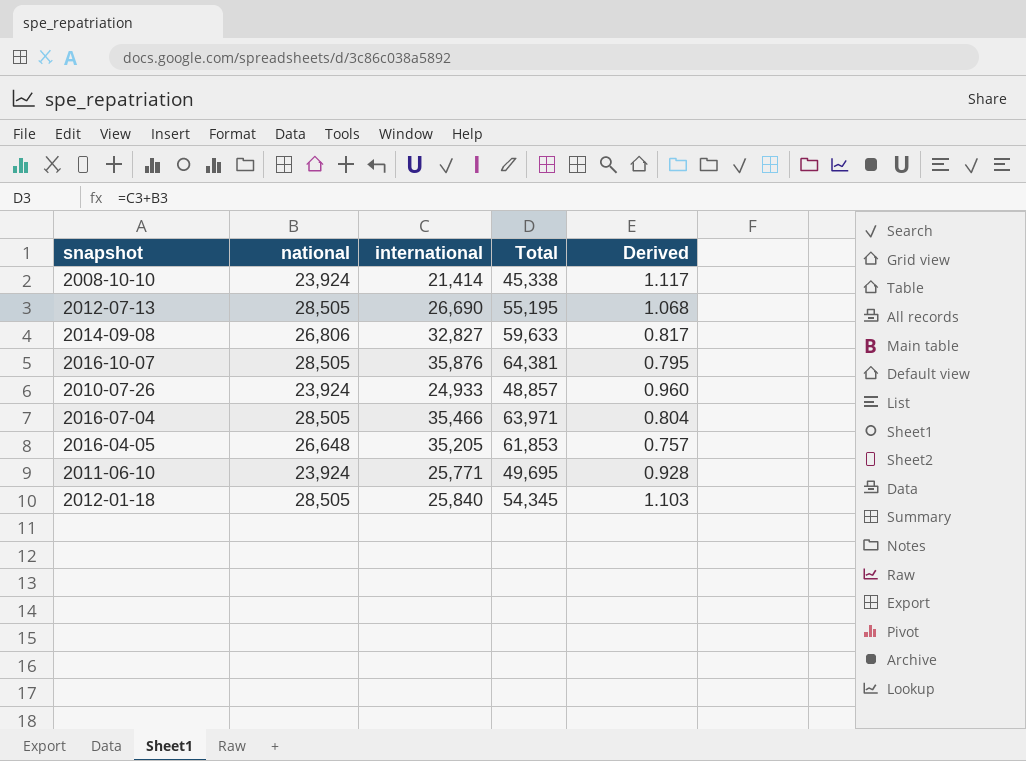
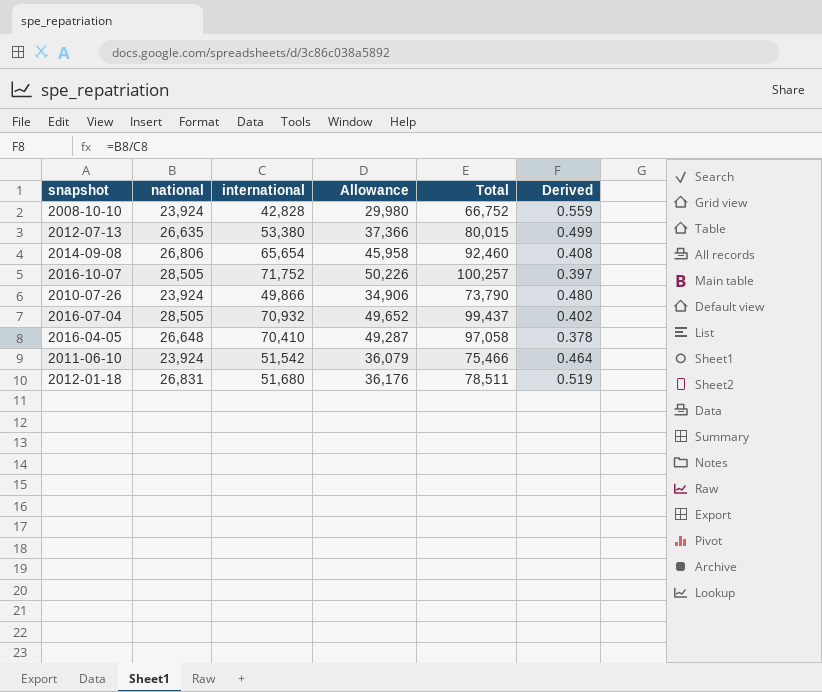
column Allowance | formula: none -> [international] * 0.7
2008-10-10 | international: 21,414 -> 42,828
2008-10-10 | Total: 45,338 -> 66,752
2008-10-10 | Derived: 1.117 -> 0.559
2012-07-13 | national: 28,505 -> 26,635
2012-07-13 | international: 26,690 -> 53,380
2012-07-13 | Total: 55,195 -> 80,015
2012-07-13 | Derived: 1.068 -> 0.499
2014-09-08 | international: 32,827 -> 65,654
2014-09-08 | Total: 59,633 -> 92,460
2014-09-08 | Derived: 0.817 -> 0.408
2016-10-07 | international: 35,876 -> 71,752
2016-10-07 | Total: 64,381 -> 100,257
2016-10-07 | Derived: 0.795 -> 0.397
2010-07-26 | international: 24,933 -> 49,866
2010-07-26 | Total: 48,857 -> 73,790
2010-07-26 | Derived: 0.960 -> 0.480
2016-07-04 | international: 35,466 -> 70,932
2016-07-04 | Total: 63,971 -> 99,437
2016-07-04 | Derived: 0.804 -> 0.402
2016-04-05 | international: 35,205 -> 70,410
2016-04-05 | Total: 61,853 -> 97,058
2016-04-05 | Derived: 0.757 -> 0.378
2011-06-10 | international: 25,771 -> 51,542
2011-06-10 | Total: 49,695 -> 75,466
2011-06-10 | Derived: 0.928 -> 0.464
2012-01-18 | national: 28,505 -> 26,831
2012-01-18 | international: 25,840 -> 51,680
2012-01-18 | Total: 54,345 -> 78,511
2012-01-18 | Derived: 1.103 -> 0.519

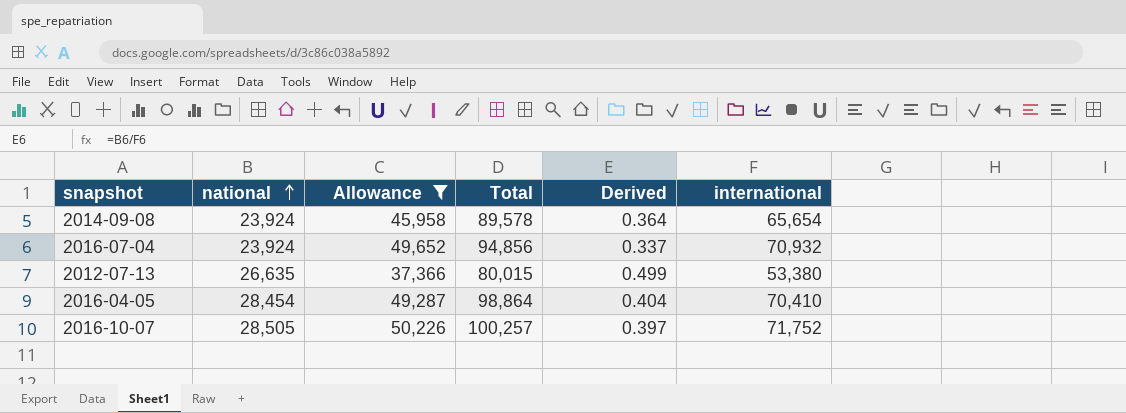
filter: none -> Allowance >= 37,366
row order: none -> national ascending
column international | position: 3 -> 6
2014-09-08 | national: 26,806 -> 23,924
2014-09-08 | Total: 92,460 -> 89,578
2014-09-08 | Derived: 0.408 -> 0.364
2016-07-04 | national: 28,505 -> 23,924
2016-07-04 | Total: 99,437 -> 94,856
2016-07-04 | Derived: 0.402 -> 0.337
2016-04-05 | national: 26,648 -> 28,454
2016-04-05 | Total: 97,058 -> 98,864
2016-04-05 | Derived: 0.378 -> 0.404

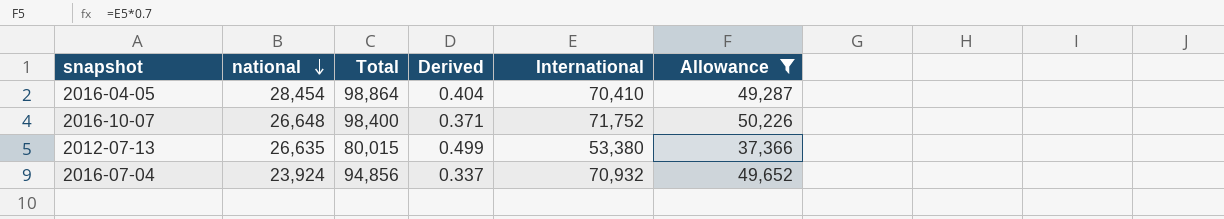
row order: national ascending -> national descending
column name: international -> International
column Allowance | position: 3 -> 6
row 2014-09-08: 23,924 | 45,958 | 89,578 | 0.364 | 65,654 -> none
2016-10-07 | national: 28,505 -> 26,648
2016-10-07 | Total: 100,257 -> 98,400
2016-10-07 | Derived: 0.397 -> 0.371

